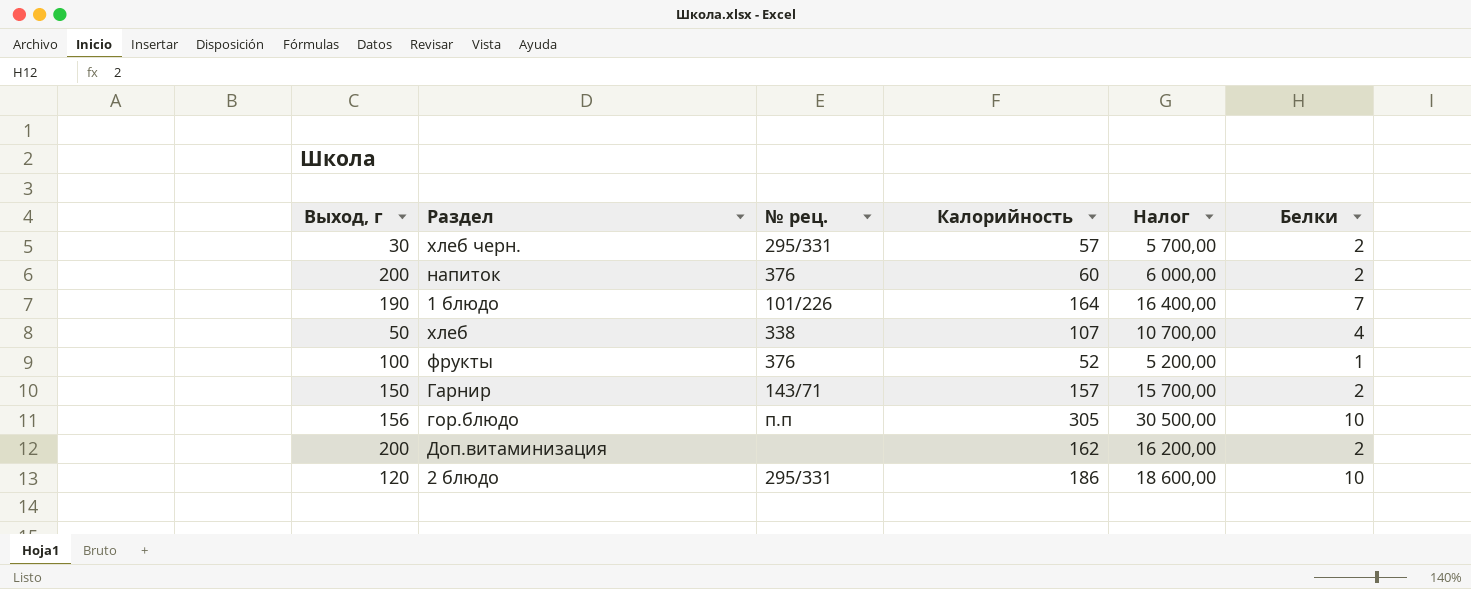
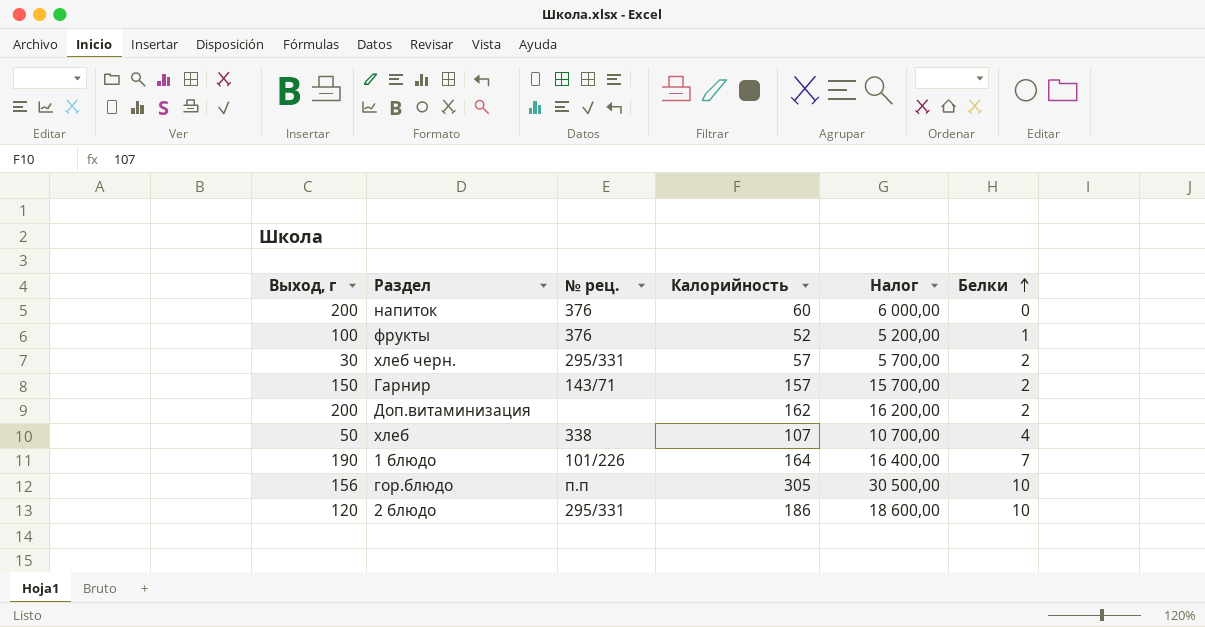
row order: none -> Белки ascending
напиток | Белки: 2 -> 0

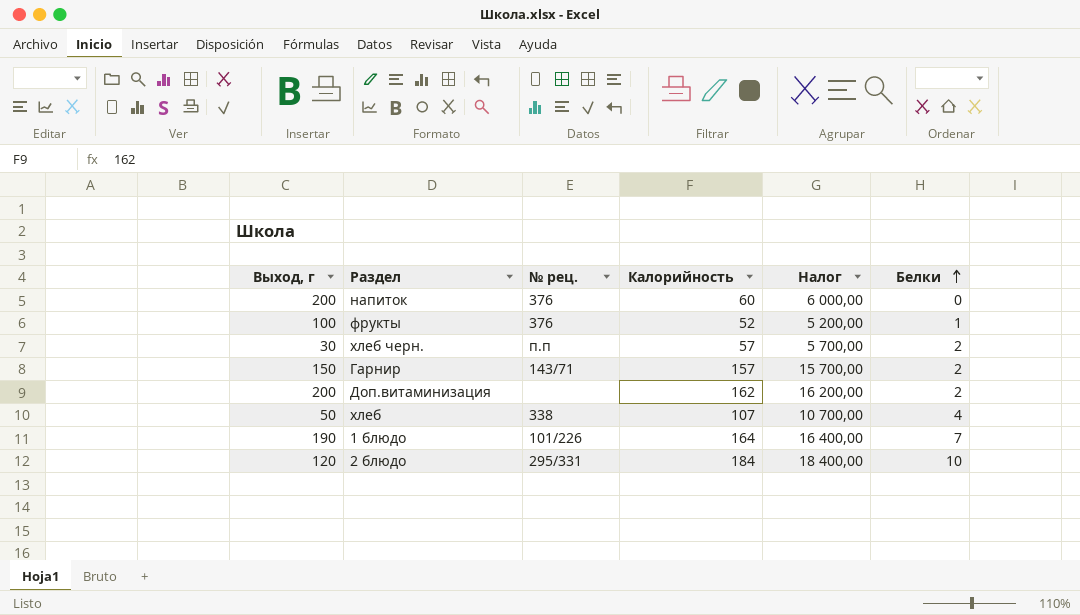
row гор.блюдо: 156 | п.п | 305 | 30 500,00 | 10 -> none
хлеб черн. | № рец.: 295/331 -> п.п
2 блюдо | Калорийность: 186 -> 184
2 блюдо | Налог: 18 600,00 -> 18 400,00

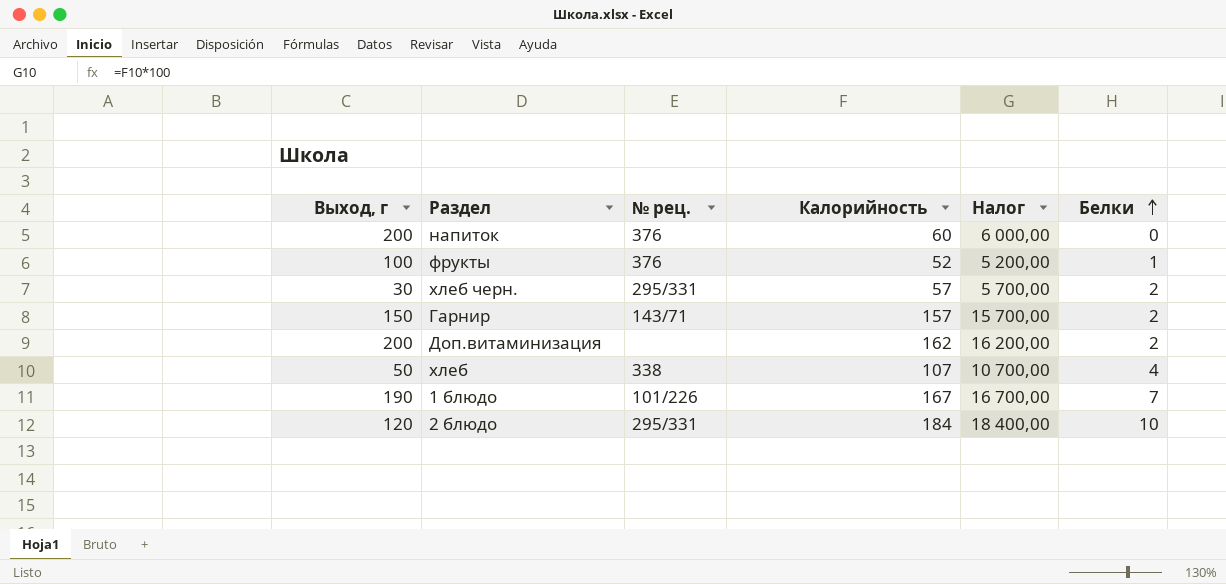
хлеб черн. | № рец.: п.п -> 295/331
1 блюдо | Калорийность: 164 -> 167
1 блюдо | Налог: 16 400,00 -> 16 700,00

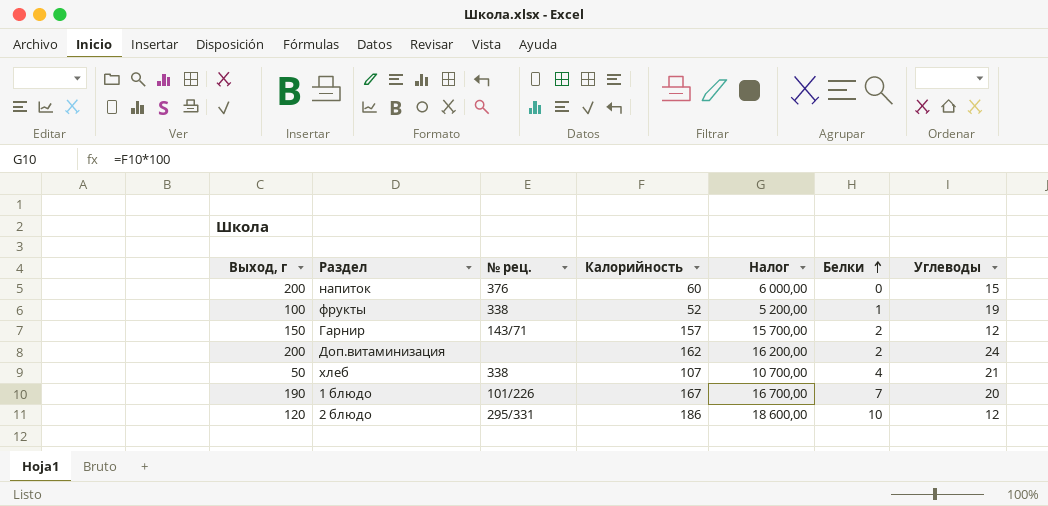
column Углеводы | position: none -> 7
row хлеб черн.: 30 | 295/331 | 57 | 5 700,00 | 2 -> none
фрукты | № рец.: 376 -> 338
2 блюдо | Калорийность: 184 -> 186
2 блюдо | Налог: 18 400,00 -> 18 600,00

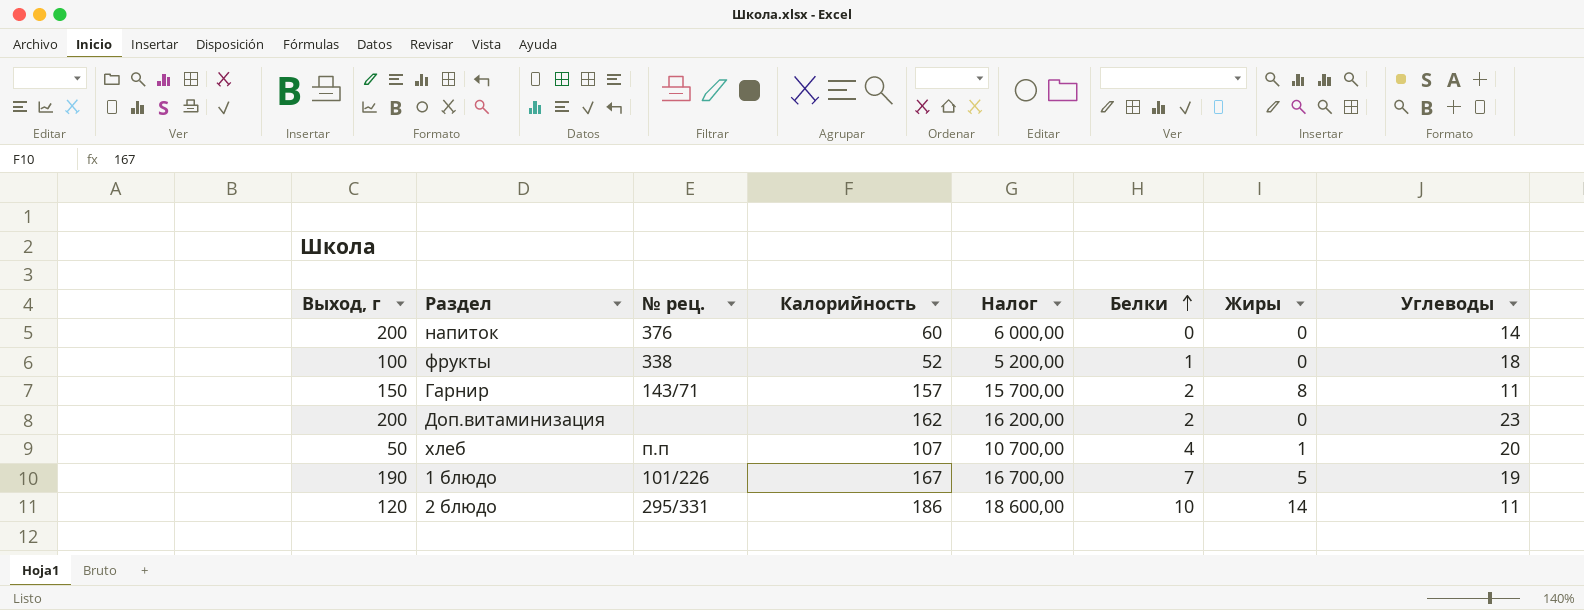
column Жиры | position: none -> 7
напиток | Углеводы: 15 -> 14
фрукты | Углеводы: 19 -> 18
Гарнир | Углеводы: 12 -> 11
Доп.витаминизация | Углеводы: 24 -> 23
хлеб | № рец.: 338 -> п.п
хлеб | Углеводы: 21 -> 20
1 блюдо | Углеводы: 20 -> 19
2 блюдо | Углеводы: 12 -> 11

